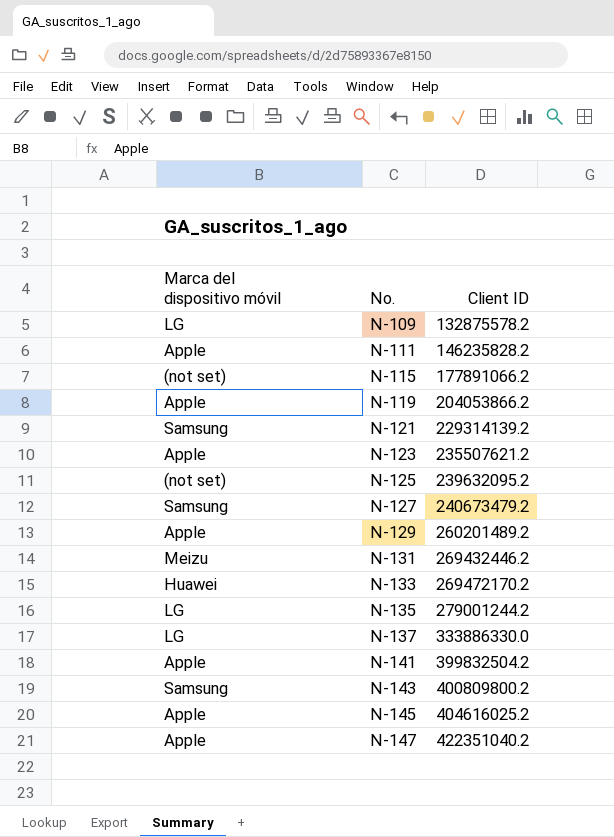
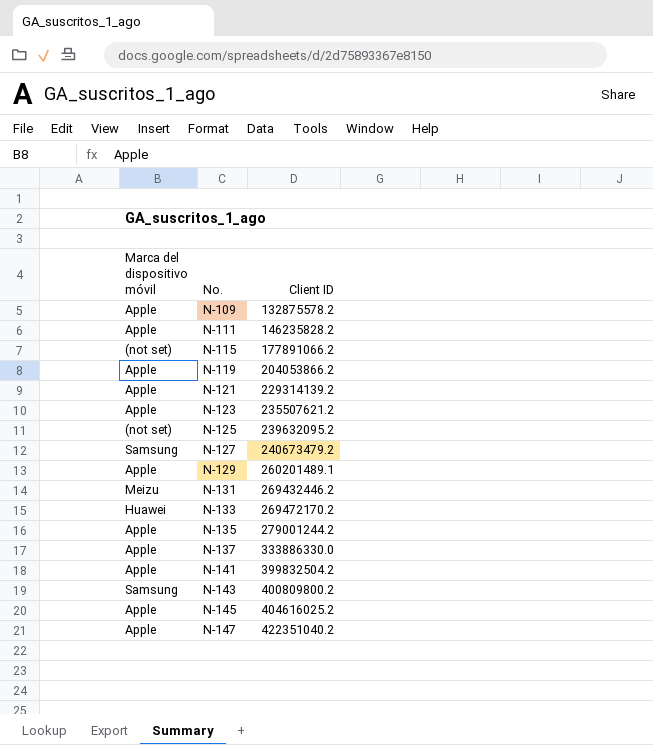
N-109 | Marca del dispositivo móvil: LG -> Apple
N-121 | Marca del dispositivo móvil: Samsung -> Apple
N-129 | Client ID: 260201489.2 -> 260201489.1
N-135 | Marca del dispositivo móvil: LG -> Apple
N-137 | Marca del dispositivo móvil: LG -> Apple

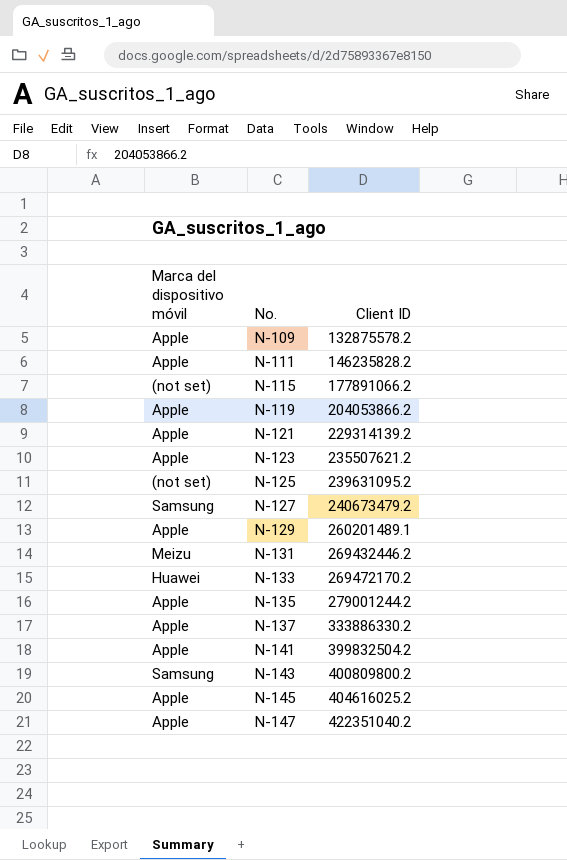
N-125 | Client ID: 239632095.2 -> 239631095.2
N-137 | Client ID: 333886330.0 -> 333886330.2

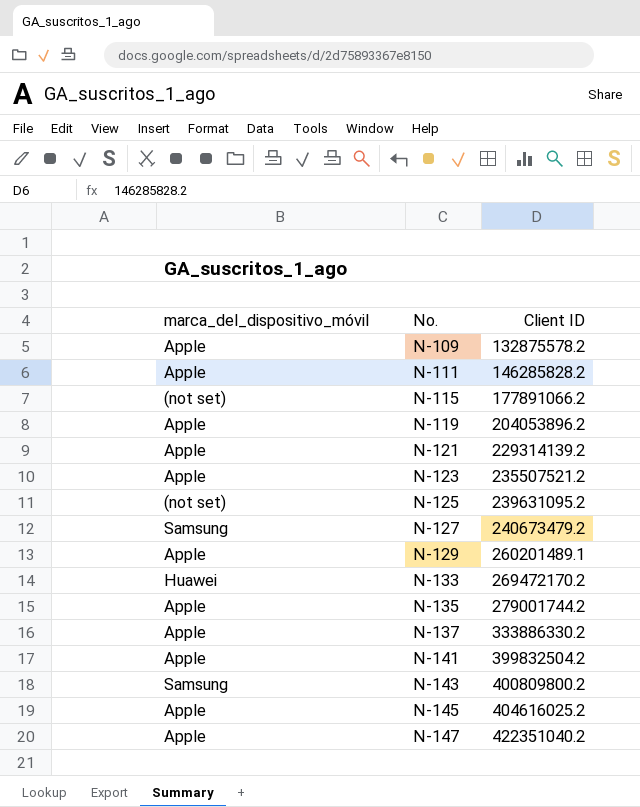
column name: Marca del dispositivo móvil -> marca_del_dispositivo_móvil
row N-131: Meizu | 269432446.2 -> none
N-111 | Client ID: 146235828.2 -> 146285828.2
N-119 | Client ID: 204053866.2 -> 204053896.2
N-123 | Client ID: 235507621.2 -> 235507521.2
N-135 | Client ID: 279001244.2 -> 279001744.2

